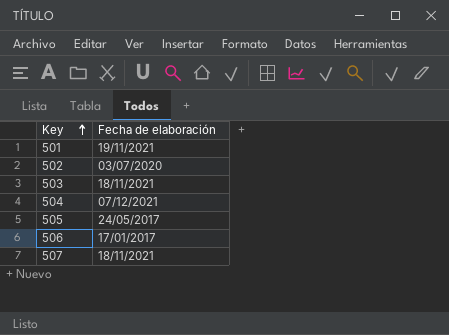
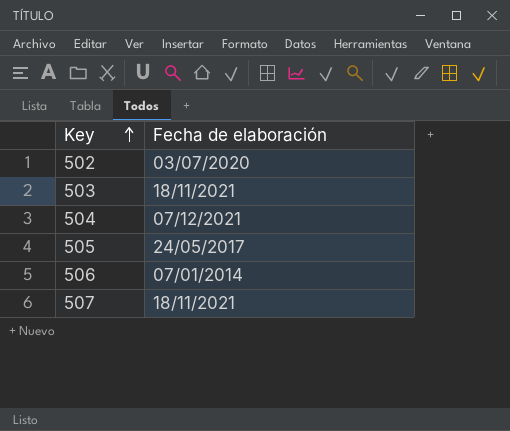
row 501: 19/11/2021 -> none
506 | Fecha de elaboración: 17/01/2017 -> 07/01/2014

